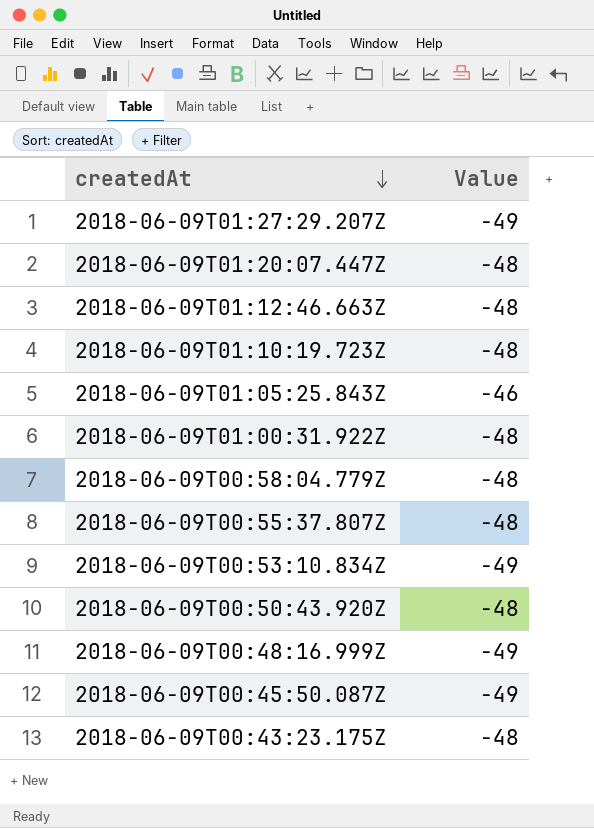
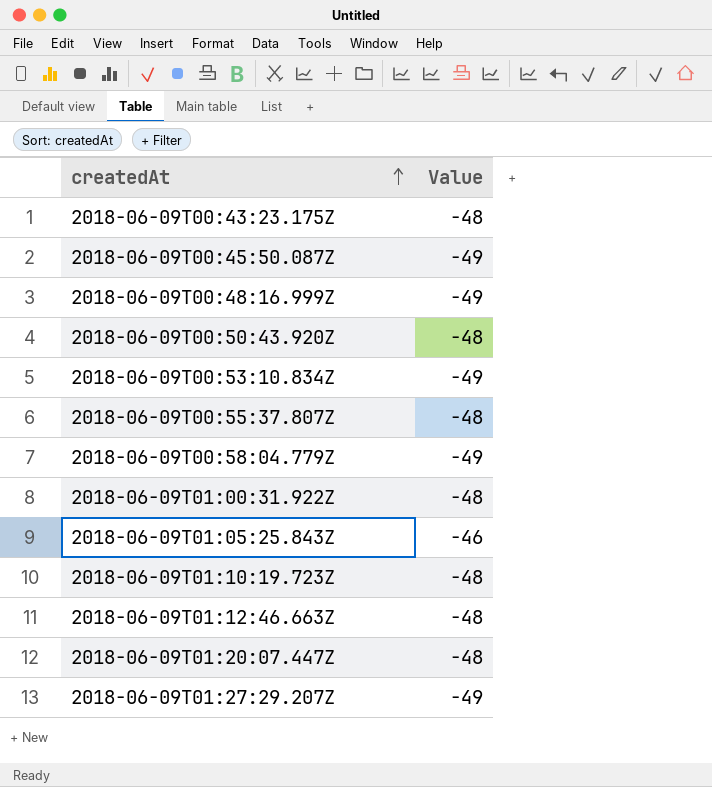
row order: createdAt descending -> createdAt ascending
2018-06-09T00:58:04.779Z | Value: -48 -> -49

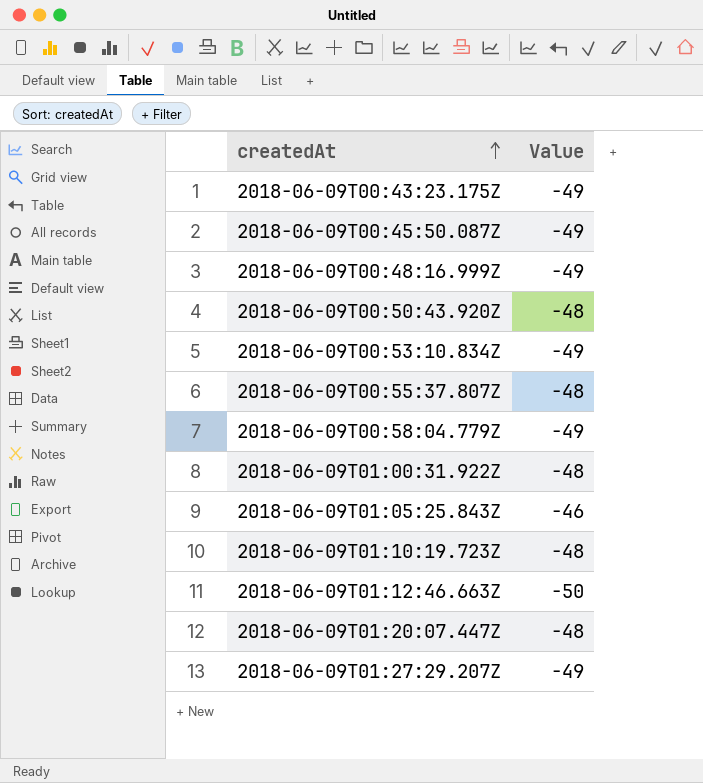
2018-06-09T00:43:23.175Z | Value: -48 -> -49
2018-06-09T01:12:46.663Z | Value: -48 -> -50

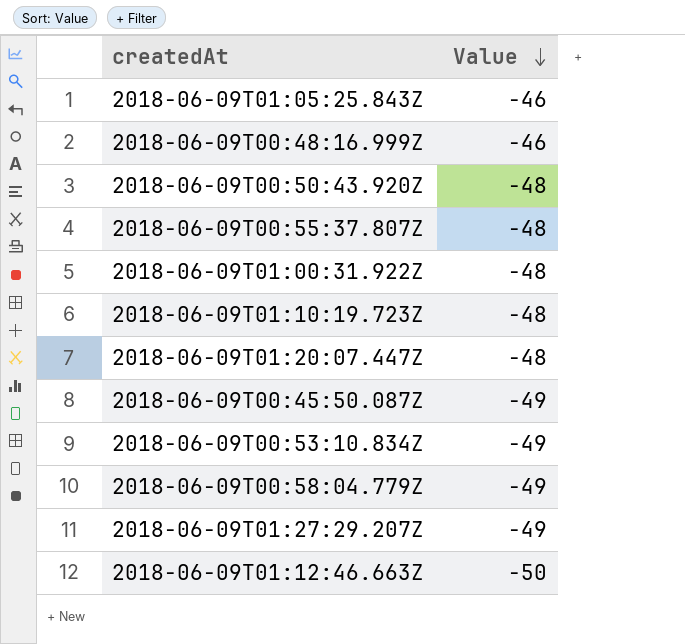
row order: createdAt ascending -> Value descending
row 2018-06-09T00:43:23.175Z: -49 -> none
2018-06-09T00:48:16.999Z | Value: -49 -> -46

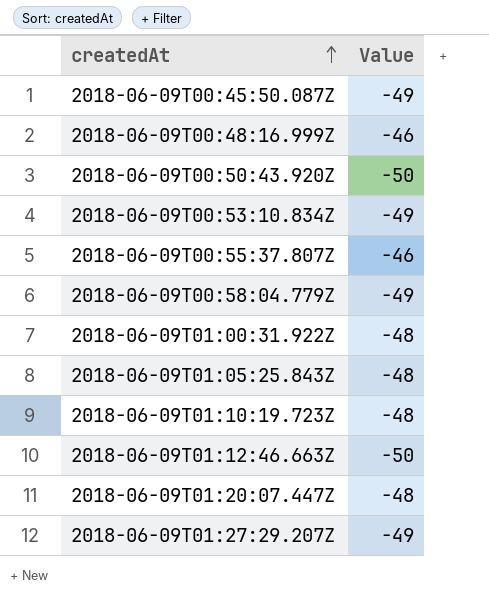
row order: Value descending -> createdAt ascending
2018-06-09T00:50:43.920Z | Value: -48 -> -50
2018-06-09T00:55:37.807Z | Value: -48 -> -46
2018-06-09T01:05:25.843Z | Value: -46 -> -48

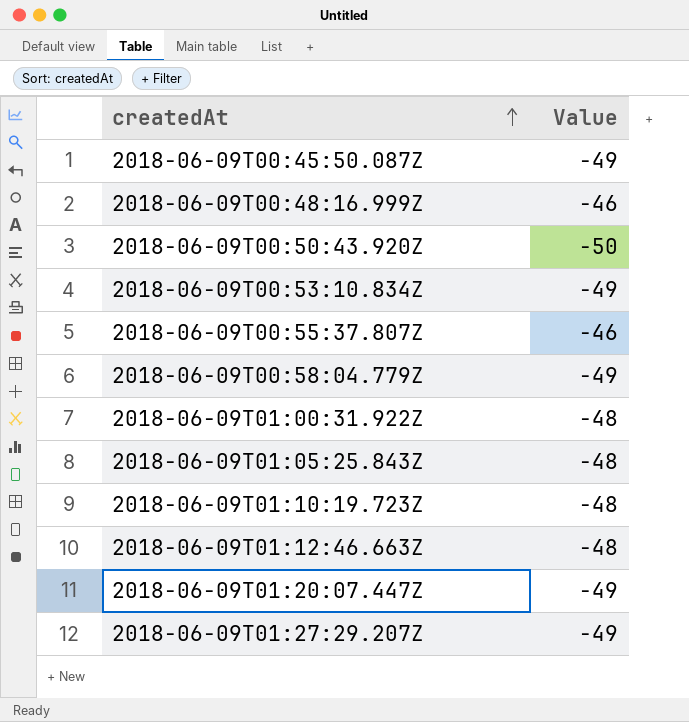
2018-06-09T01:12:46.663Z | Value: -50 -> -48
2018-06-09T01:20:07.447Z | Value: -48 -> -49

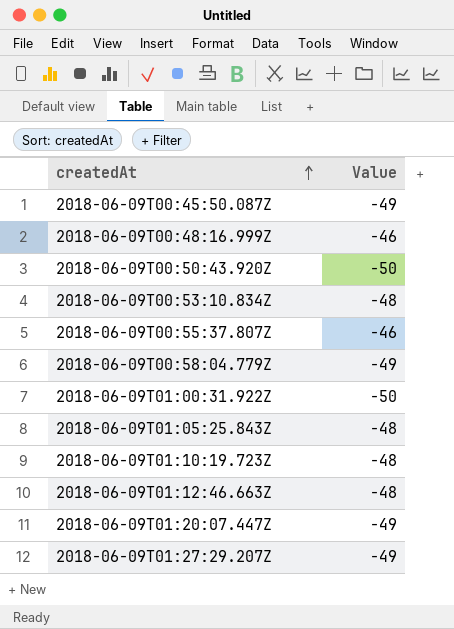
2018-06-09T00:53:10.834Z | Value: -49 -> -48
2018-06-09T01:00:31.922Z | Value: -48 -> -50

